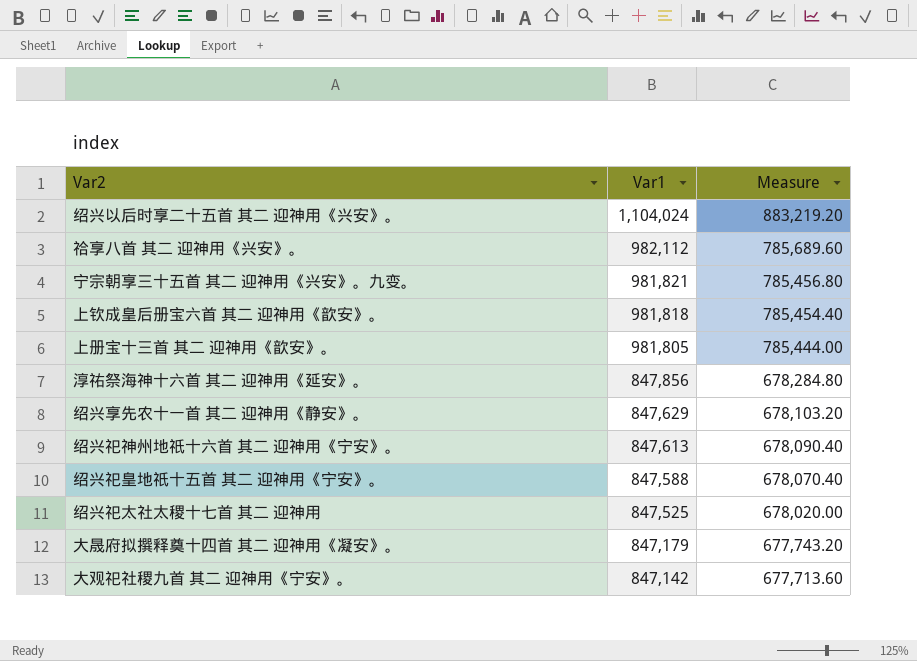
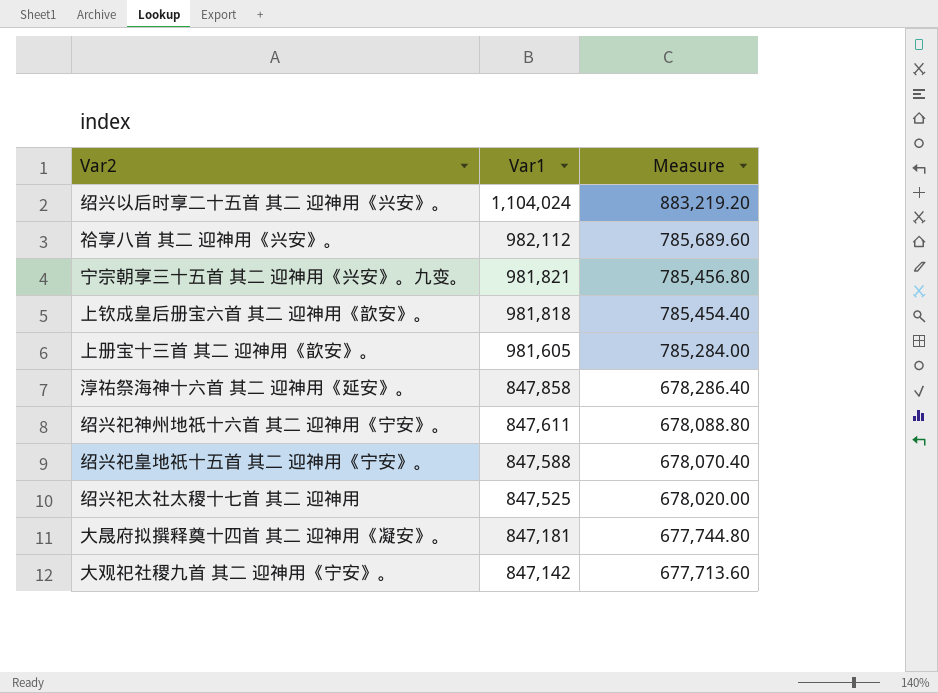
row 绍兴享先农十一首 其二 迎神用《静安》。: 847,629 | 678,103.20 -> none
上册宝十三首 其二 迎神用《歆安》。 | Var1: 981,805 -> 981,605
上册宝十三首 其二 迎神用《歆安》。 | Measure: 785,444.00 -> 785,284.00
淳祐祭海神十六首 其二 迎神用《延安》。 | Var1: 847,856 -> 847,858
淳祐祭海神十六首 其二 迎神用《延安》。 | Measure: 678,284.80 -> 678,286.40
绍兴祀神州地祇十六首 其二 迎神用《宁安》。 | Var1: 847,613 -> 847,611
绍兴祀神州地祇十六首 其二 迎神用《宁安》。 | Measure: 678,090.40 -> 678,088.80
大晟府拟撰释奠十四首 其二 迎神用《凝安》。 | Var1: 847,179 -> 847,181
大晟府拟撰释奠十四首 其二 迎神用《凝安》。 | Measure: 677,743.20 -> 677,744.80

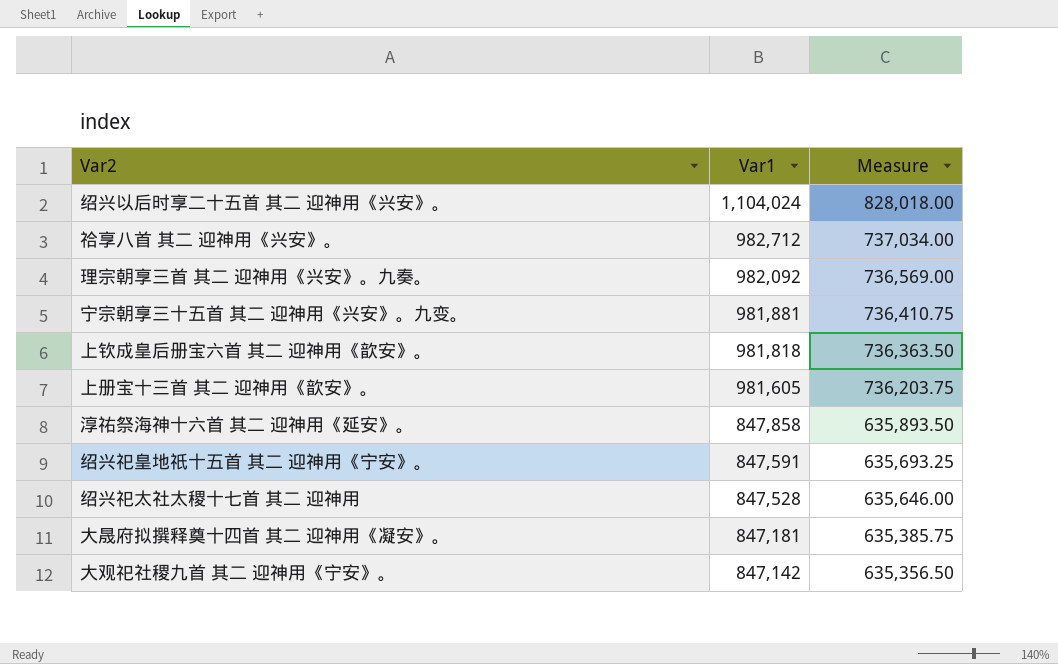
column Measure | formula: [Var1] * 0.8 -> [Var1] * 0.75
row 绍兴祀神州地祇十六首 其二 迎神用《宁安》。: 847,611 | 678,088.80 -> none
祫享八首 其二 迎神用《兴安》。 | Var1: 982,112 -> 982,712
row 理宗朝享三首 其二 迎神用《兴安》。九奏。: none -> 982,092 | 736,569.00
宁宗朝享三十五首 其二 迎神用《兴安》。九变。 | Var1: 981,821 -> 981,881
绍兴祀皇地祇十五首 其二 迎神用《宁安》。 | Var1: 847,588 -> 847,591
绍兴祀太社太稷十七首 其二 迎神用 | Var1: 847,525 -> 847,528

